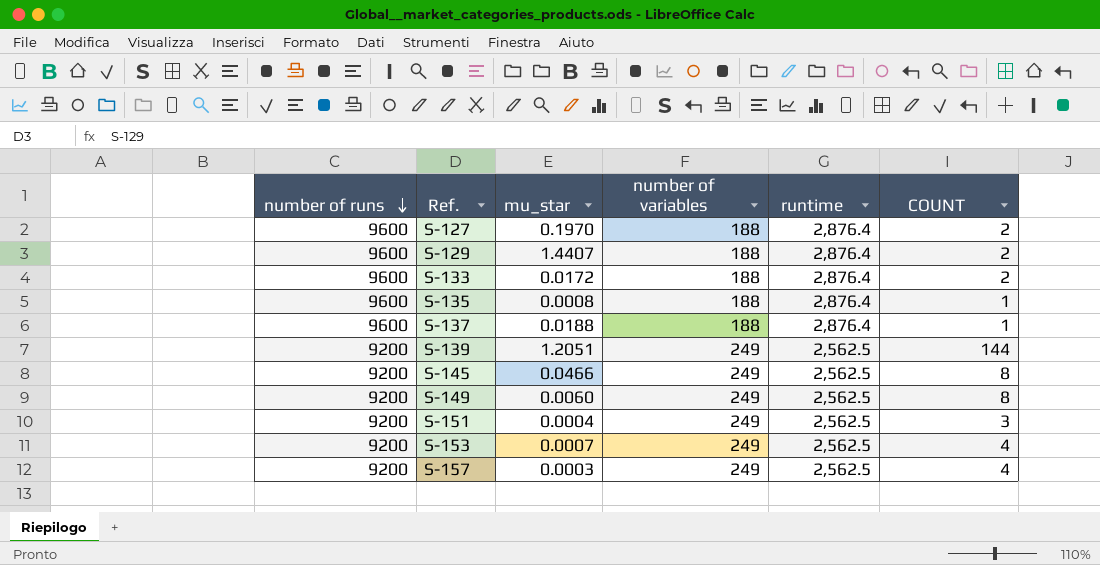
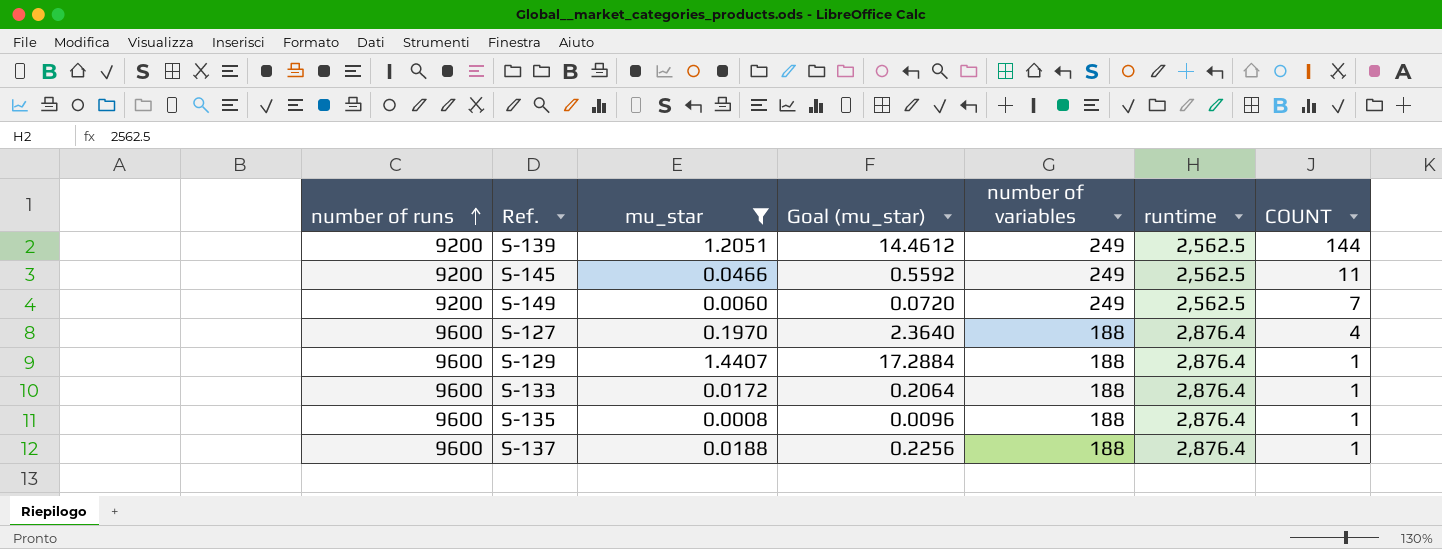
filter: none -> mu_star >= 0.0008
row order: number of runs descending -> number of runs ascending
column Goal (mu_star) | formula: none -> [mu_star] * 12
S-145 | COUNT: 8 -> 11
S-149 | COUNT: 8 -> 7
S-127 | COUNT: 2 -> 4
S-129 | COUNT: 2 -> 1
S-133 | COUNT: 2 -> 1

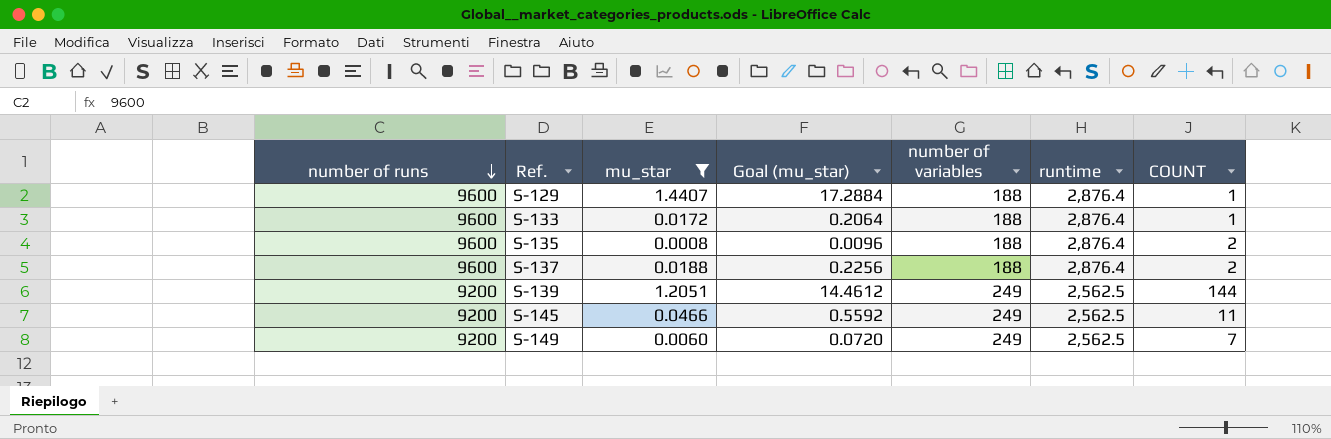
row order: number of runs ascending -> number of runs descending
row S-127: 9600 | 0.1970 | 2.3640 | 188 | 2,876.4 | 4 -> none
S-135 | COUNT: 1 -> 2
S-137 | COUNT: 1 -> 2

